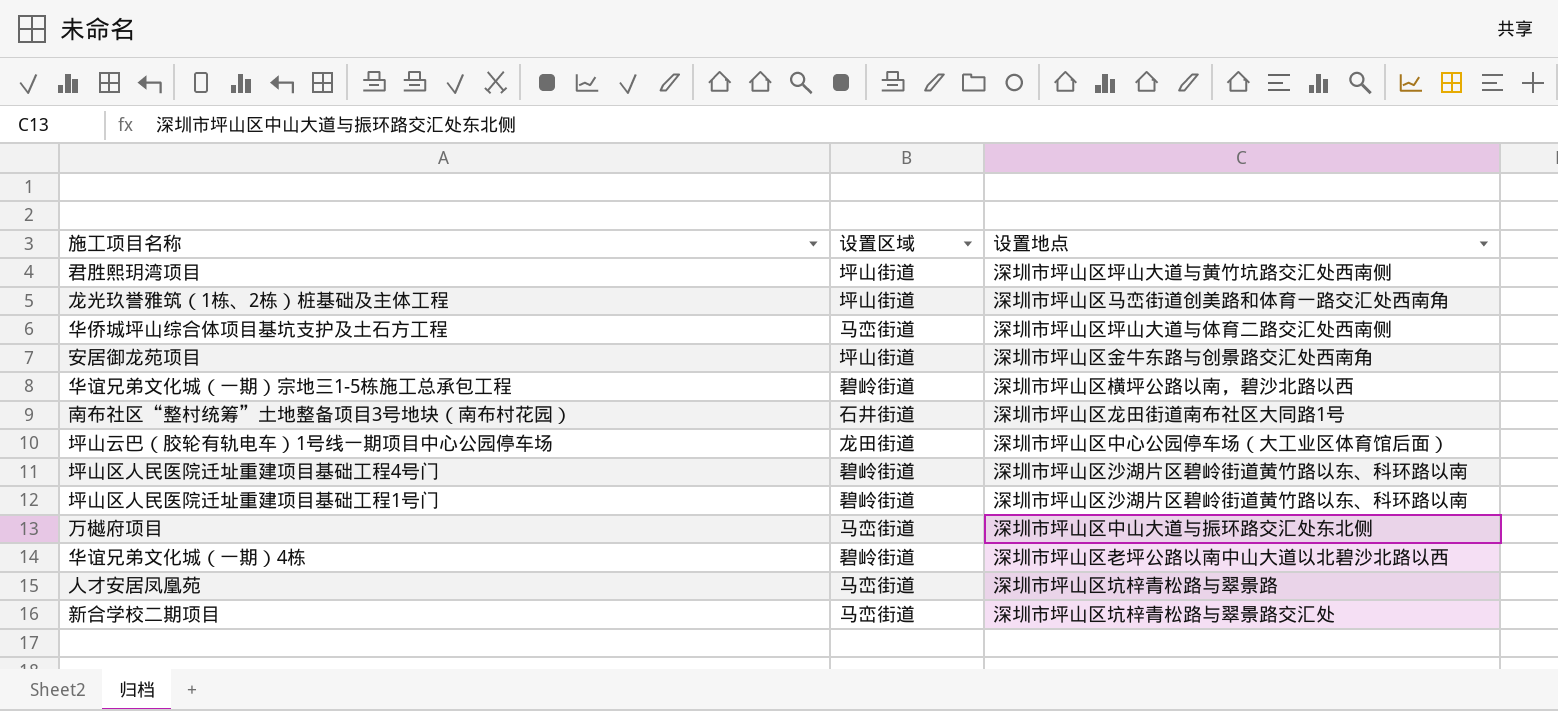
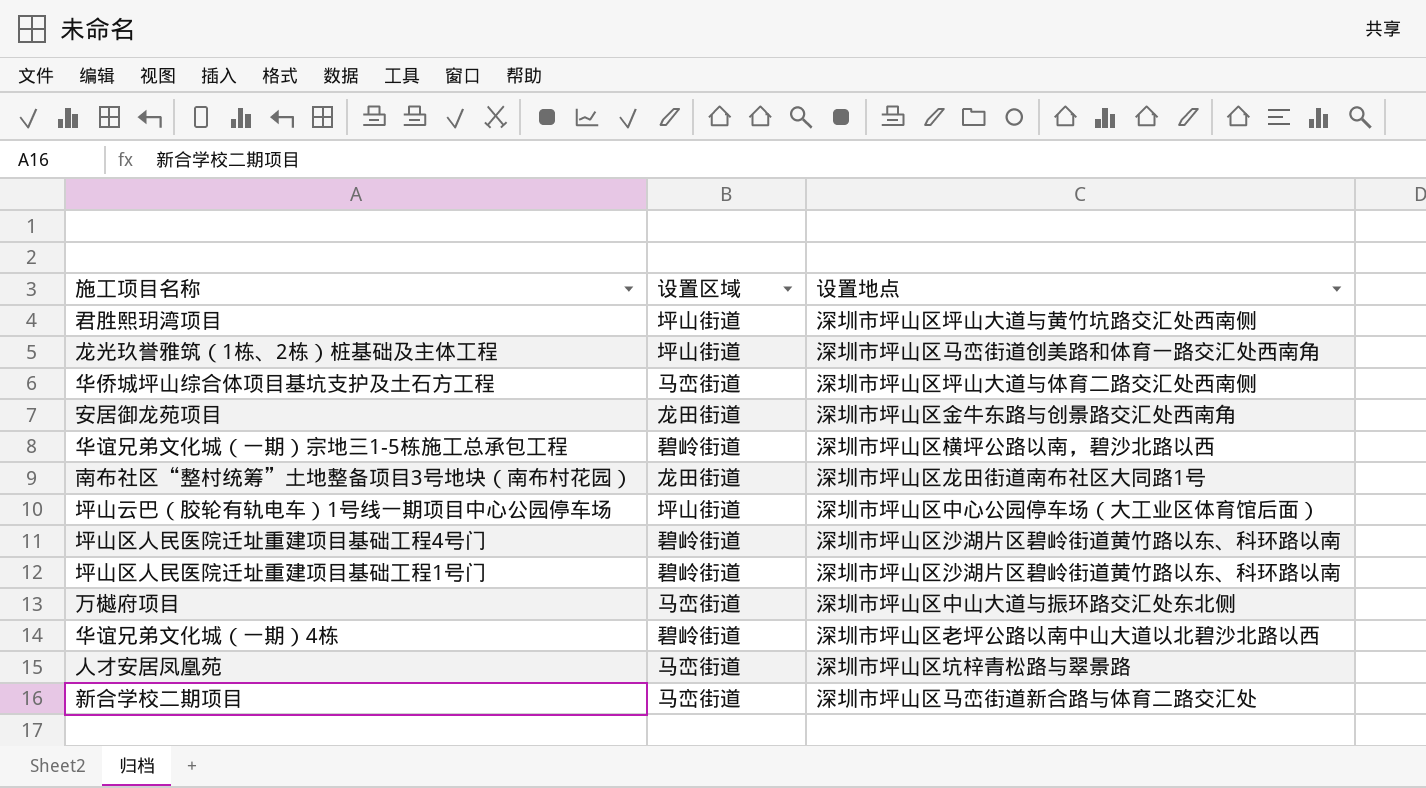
安居御龙苑项目 | 设置区域: 坪山街道 -> 龙田街道
南布社区“整村统筹”土地整备项目3号地块（南布村花园） | 设置区域: 石井街道 -> 龙田街道
坪山云巴（胶轮有轨电车）1号线一期项目中心公园停车场 | 设置区域: 龙田街道 -> 坪山街道
新合学校二期项目 | 设置地点: 深圳市坪山区坑梓青松路与翠景路交汇处 -> 深圳市坪山区马峦街道新合路与体育二路交汇处

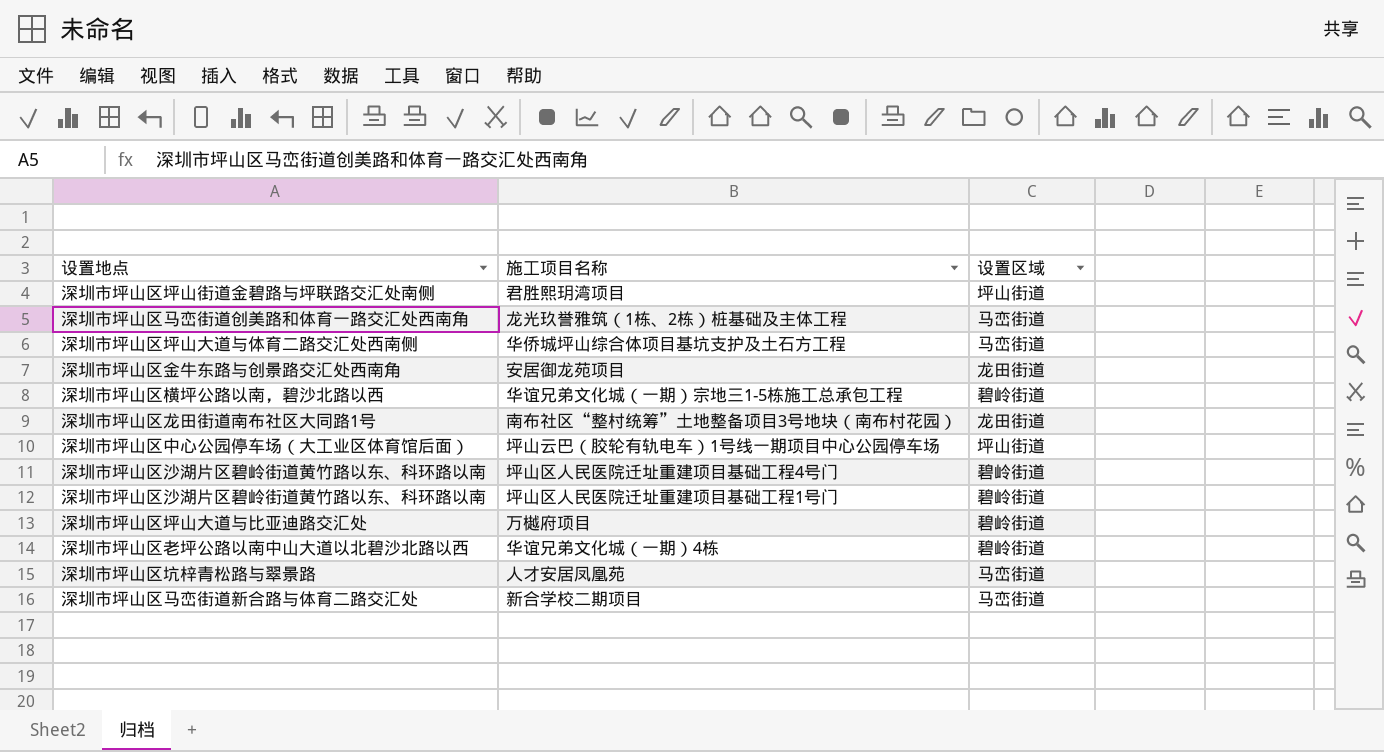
column 设置地点 | position: 3 -> 1
君胜熙玥湾项目 | 设置地点: 深圳市坪山区坪山大道与黄竹坑路交汇处西南侧 -> 深圳市坪山区坪山街道金碧路与坪联路交汇处南侧
龙光玖誉雅筑（1栋、2栋）桩基础及主体工程 | 设置区域: 坪山街道 -> 马峦街道
万樾府项目 | 设置地点: 深圳市坪山区中山大道与振环路交汇处东北侧 -> 深圳市坪山区坪山大道与比亚迪路交汇处
万樾府项目 | 设置区域: 马峦街道 -> 碧岭街道

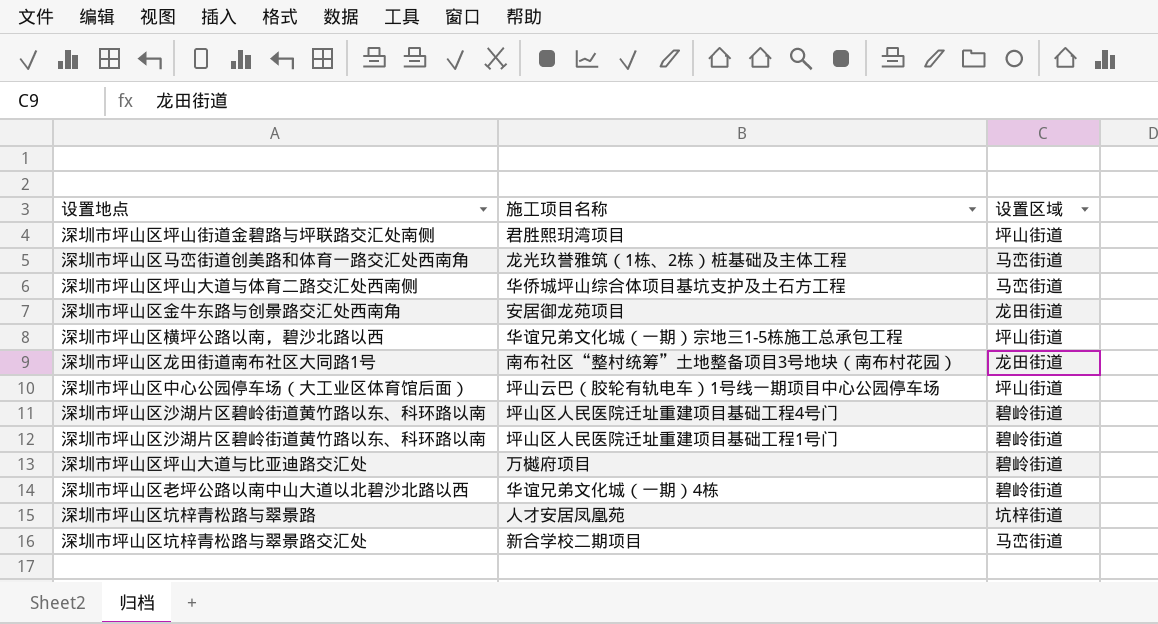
华谊兄弟文化城（一期）宗地三1-5栋施工总承包工程 | 设置区域: 碧岭街道 -> 坪山街道
人才安居凤凰苑 | 设置区域: 马峦街道 -> 坑梓街道
新合学校二期项目 | 设置地点: 深圳市坪山区马峦街道新合路与体育二路交汇处 -> 深圳市坪山区坑梓青松路与翠景路交汇处

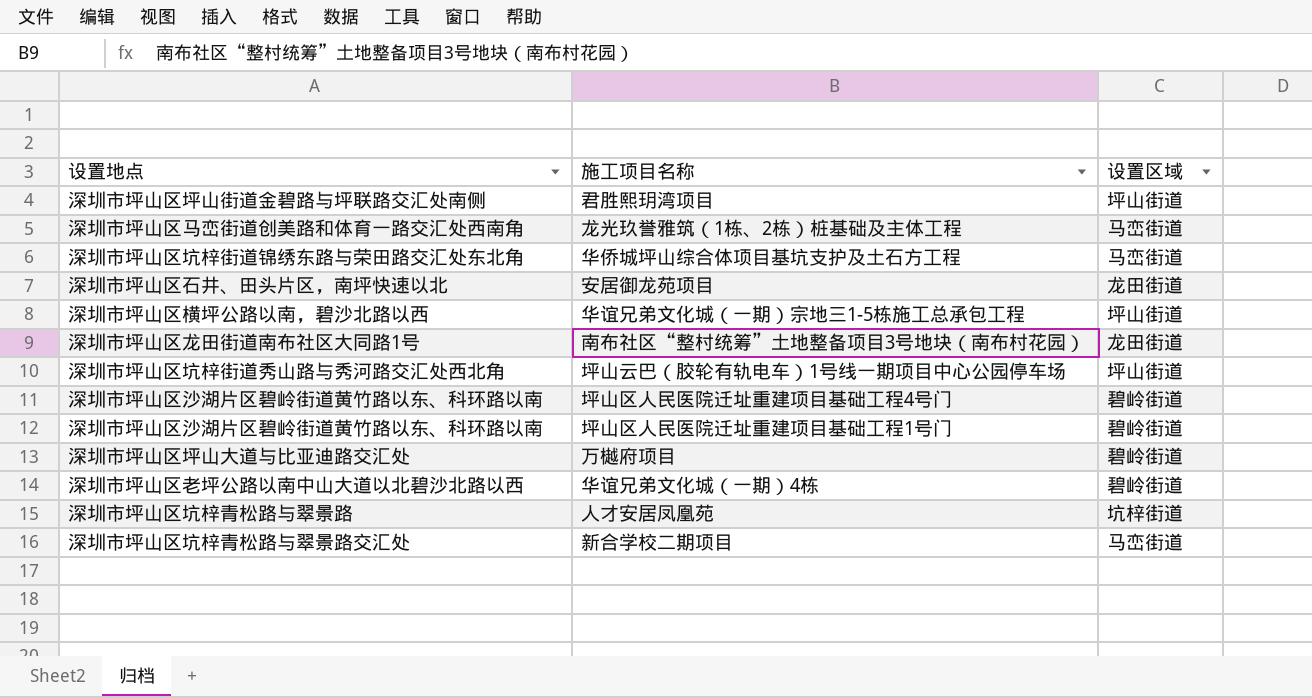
华侨城坪山综合体项目基坑支护及土石方工程 | 设置地点: 深圳市坪山区坪山大道与体育二路交汇处西南侧 -> 深圳市坪山区坑梓街道锦绣东路与荣田路交汇处东北角
安居御龙苑项目 | 设置地点: 深圳市坪山区金牛东路与创景路交汇处西南角 -> 深圳市坪山区石井、田头片区，南坪快速以北
坪山云巴（胶轮有轨电车）1号线一期项目中心公园停车场 | 设置地点: 深圳市坪山区中心公园停车场（大工业区体育馆后面） -> 深圳市坪山区坑梓街道秀山路与秀河路交汇处西北角

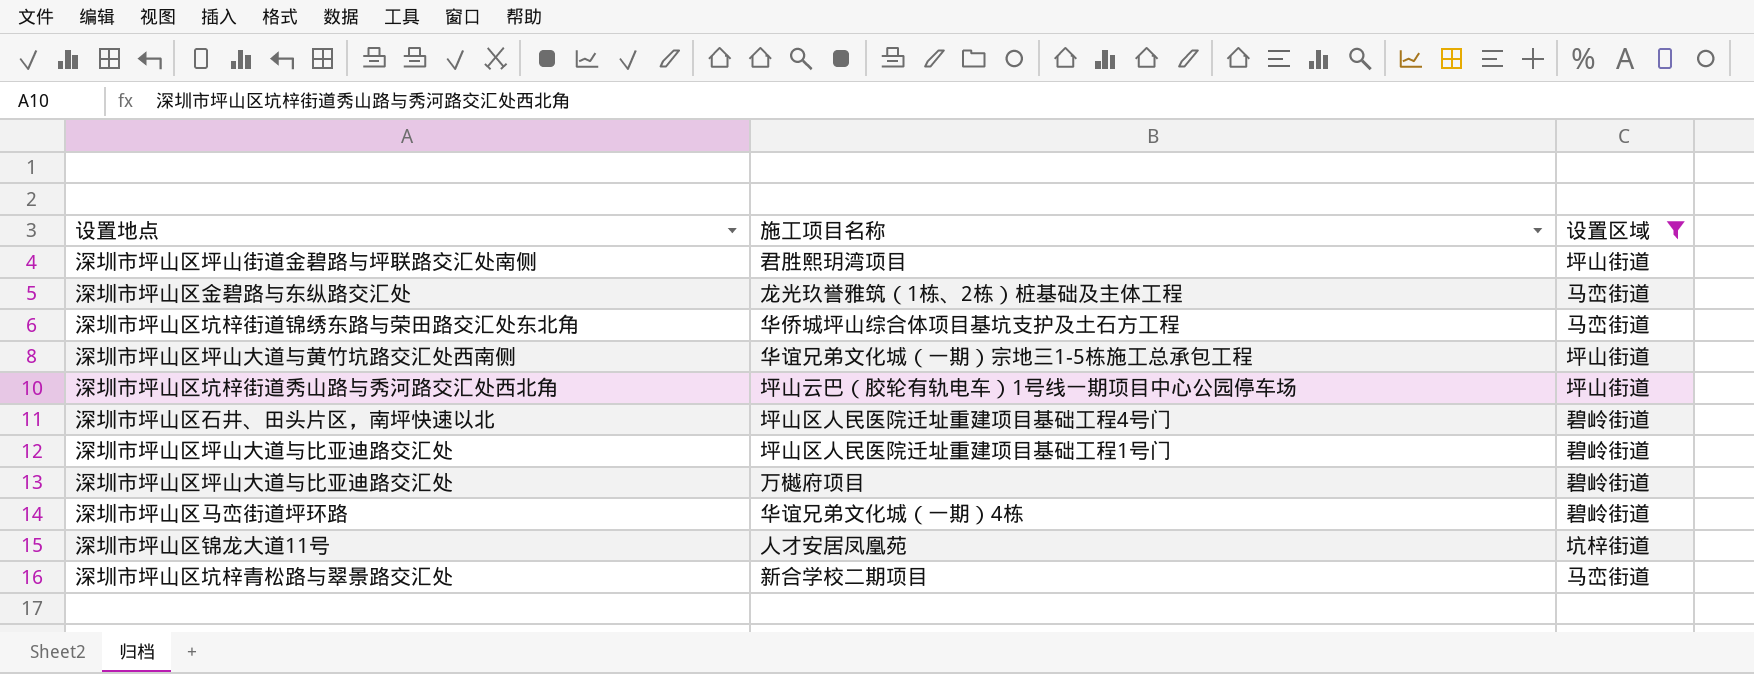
filter: none -> 设置区域 != 龙田街道
龙光玖誉雅筑（1栋、2栋）桩基础及主体工程 | 设置地点: 深圳市坪山区马峦街道创美路和体育一路交汇处西南角 -> 深圳市坪山区金碧路与东纵路交汇处
华谊兄弟文化城（一期）宗地三1-5栋施工总承包工程 | 设置地点: 深圳市坪山区横坪公路以南，碧沙北路以西 -> 深圳市坪山区坪山大道与黄竹坑路交汇处西南侧
坪山区人民医院迁址重建项目基础工程4号门 | 设置地点: 深圳市坪山区沙湖片区碧岭街道黄竹路以东、科环路以南 -> 深圳市坪山区石井、田头片区，南坪快速以北
坪山区人民医院迁址重建项目基础工程1号门 | 设置地点: 深圳市坪山区沙湖片区碧岭街道黄竹路以东、科环路以南 -> 深圳市坪山区坪山大道与比亚迪路交汇处
华谊兄弟文化城（一期）4栋 | 设置地点: 深圳市坪山区老坪公路以南中山大道以北碧沙北路以西 -> 深圳市坪山区马峦街道坪环路
人才安居凤凰苑 | 设置地点: 深圳市坪山区坑梓青松路与翠景路 -> 深圳市坪山区锦龙大道11号

